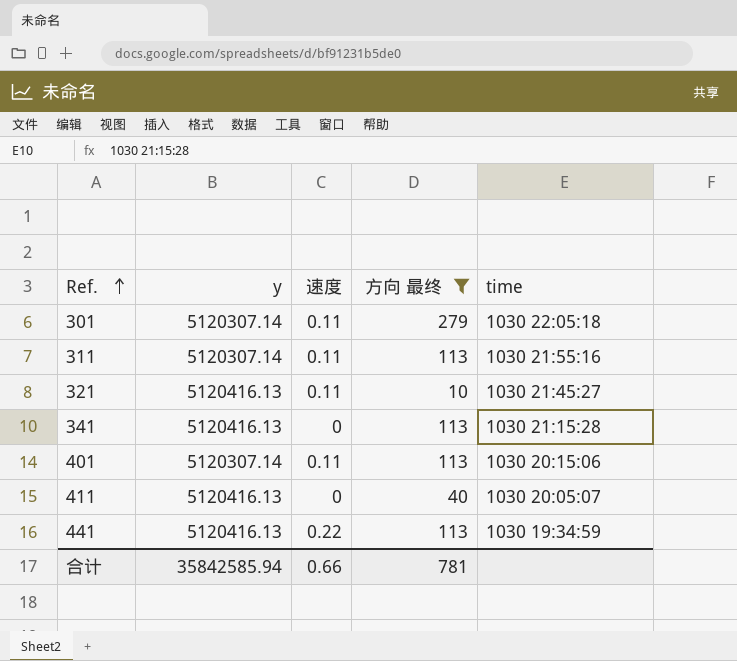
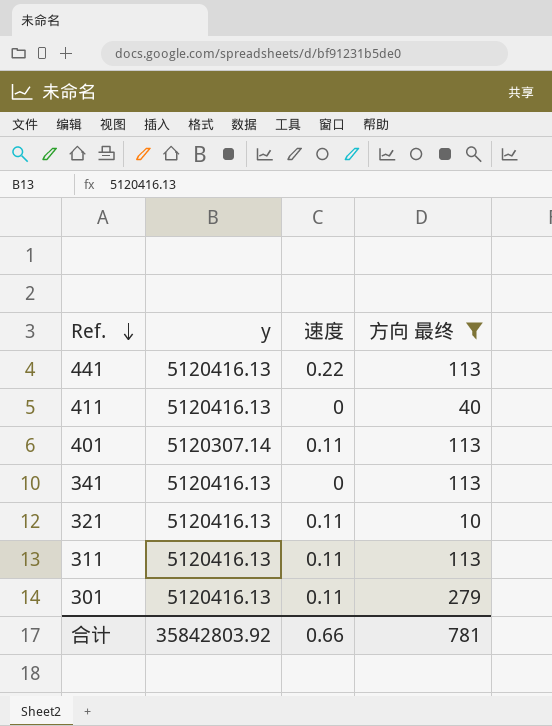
row order: Ref. ascending -> Ref. descending
column time | position: 5 -> none
311 | y: 5120307.14 -> 5120416.13
301 | y: 5120307.14 -> 5120416.13
合计 | y: 35842585.94 -> 35842803.92

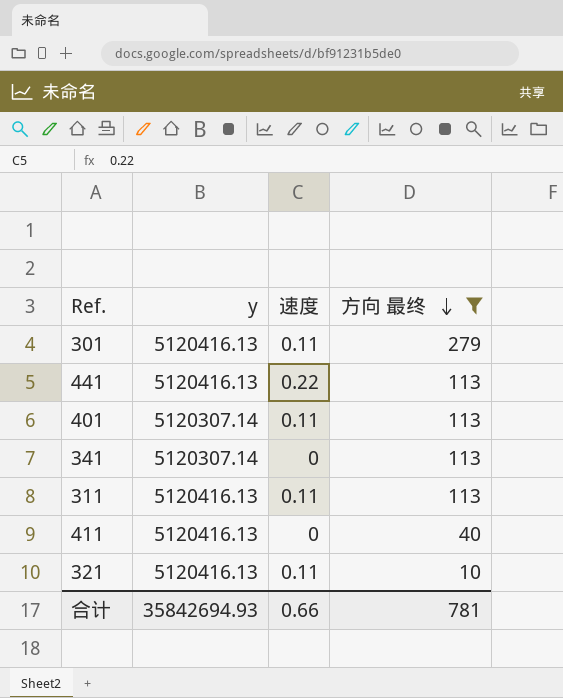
row order: Ref. descending -> 方向 最终 descending
341 | y: 5120416.13 -> 5120307.14
合计 | y: 35842803.92 -> 35842694.93

